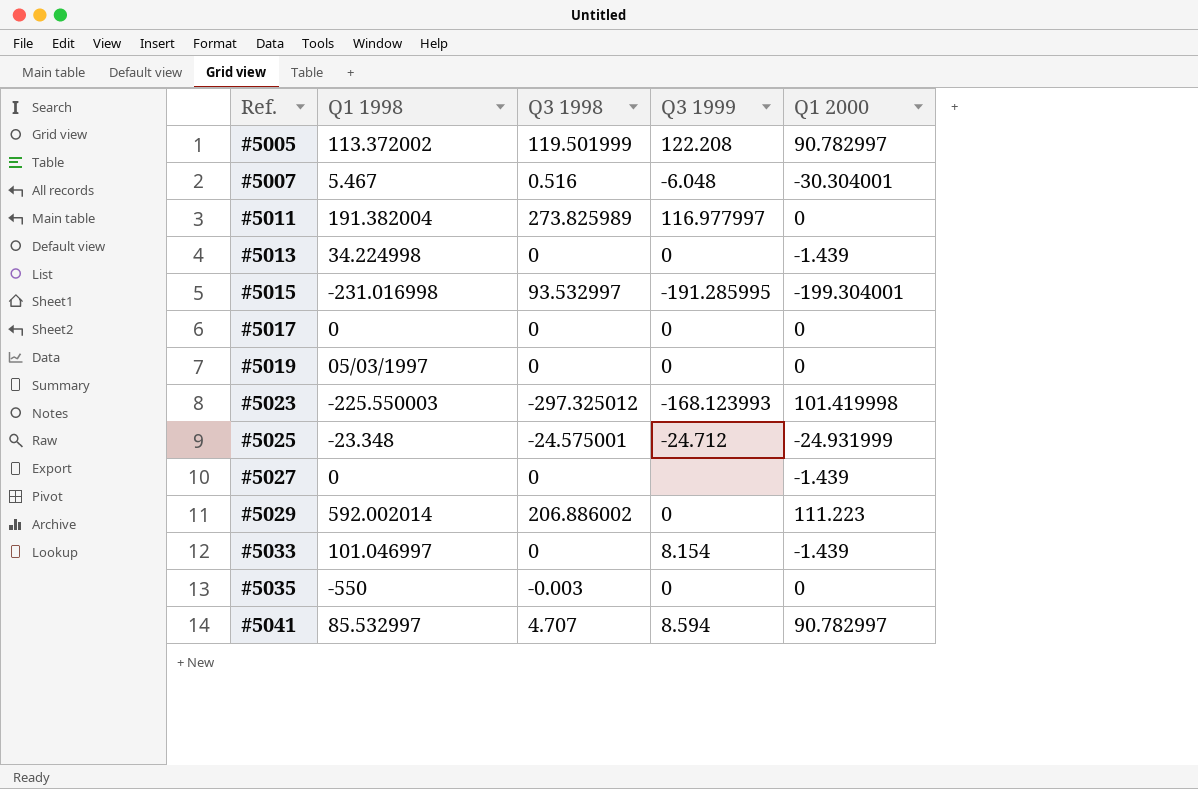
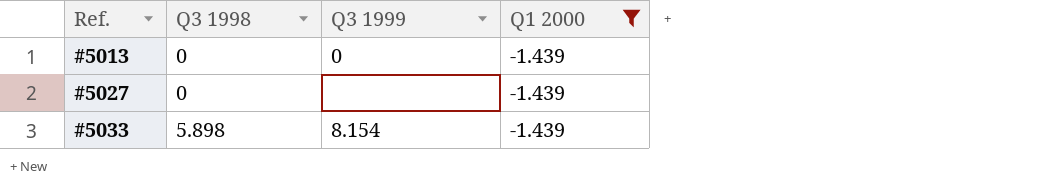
filter: none -> Q1 2000 = -1.439
column Q1 1998 | position: 2 -> none
#5033 | Q3 1998: 0 -> 5.898

